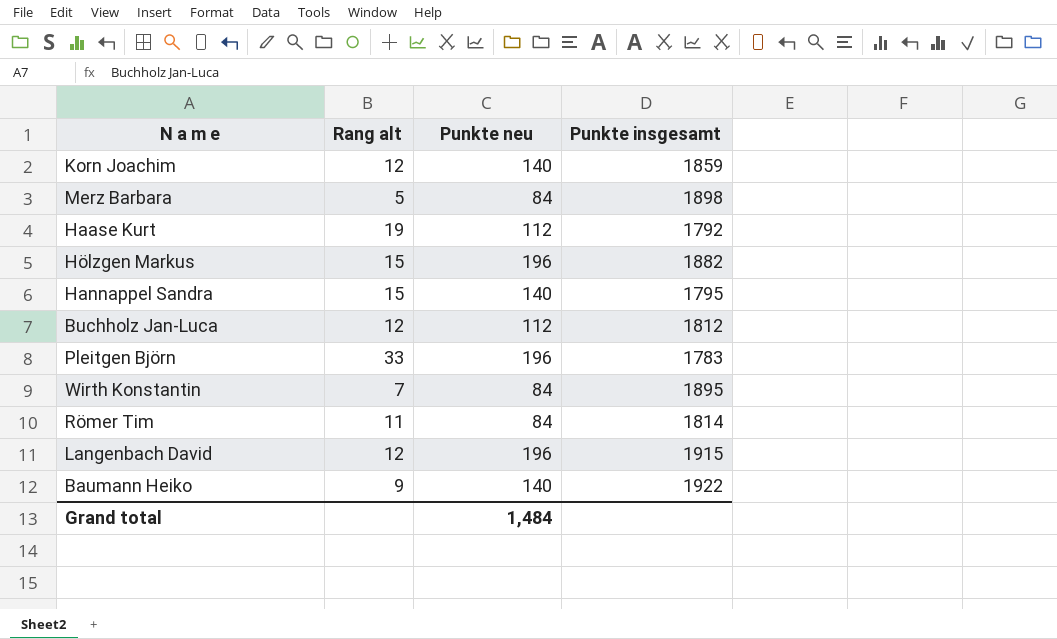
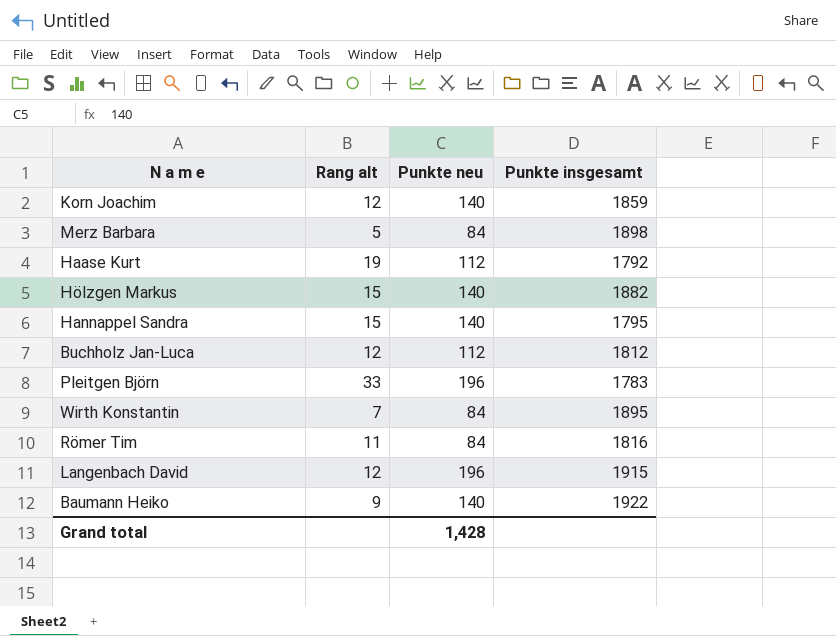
Hölzgen Markus | Punkte neu: 196 -> 140
Römer Tim | Punkte insgesamt: 1814 -> 1816
Grand total | Punkte neu: 1,484 -> 1,428

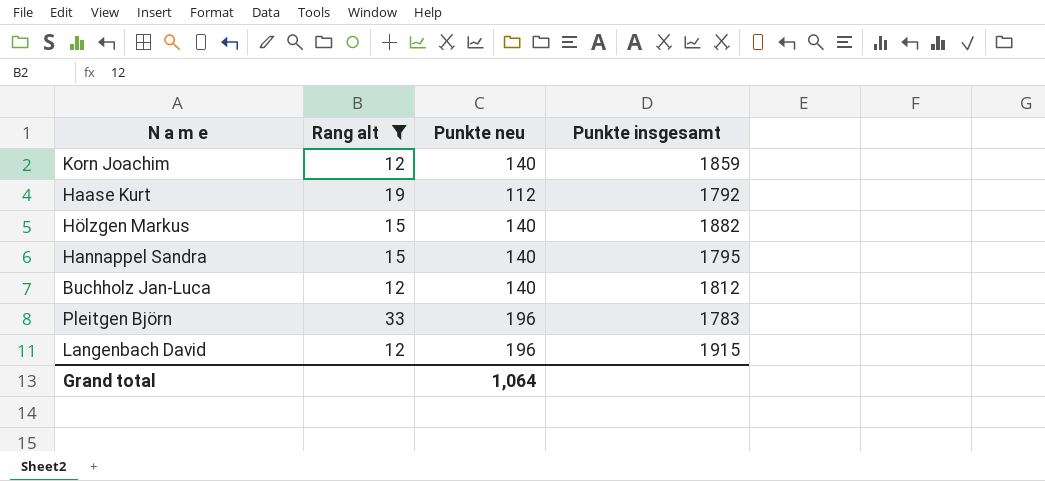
filter: none -> Rang alt >= 12
Buchholz Jan-Luca | Punkte neu: 112 -> 140
Grand total | Punkte neu: 1,428 -> 1,064

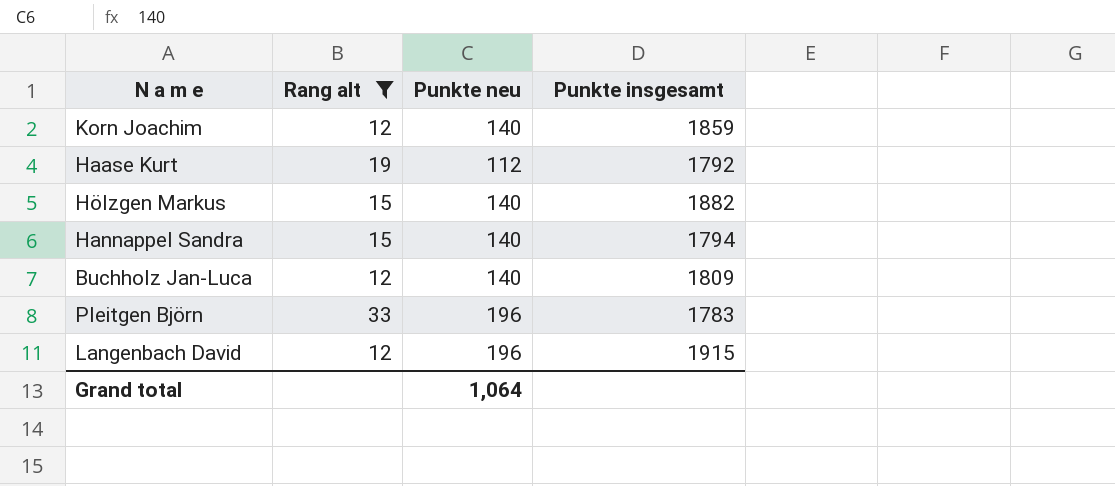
Hannappel Sandra | Punkte insgesamt: 1795 -> 1794
Buchholz Jan-Luca | Punkte insgesamt: 1812 -> 1809

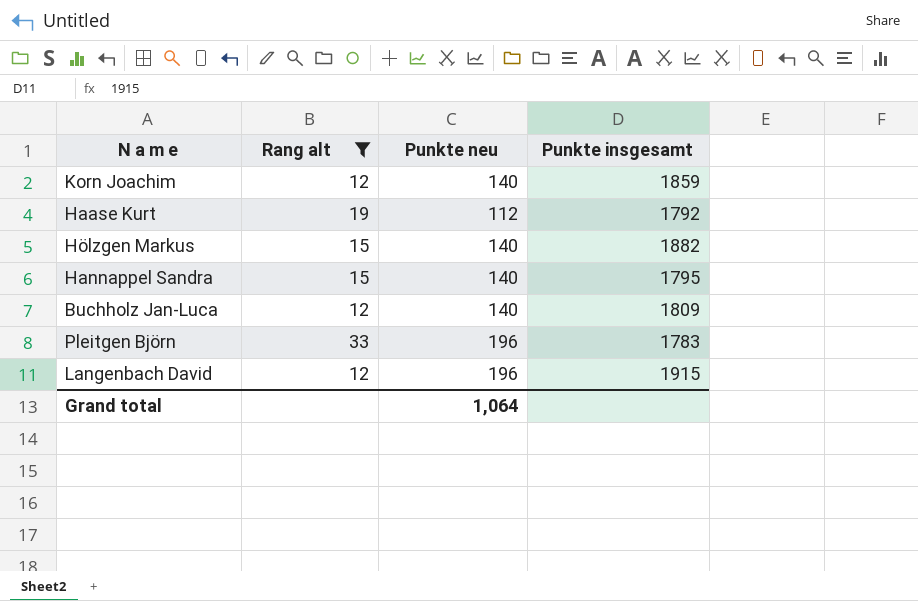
Hannappel Sandra | Punkte insgesamt: 1794 -> 1795

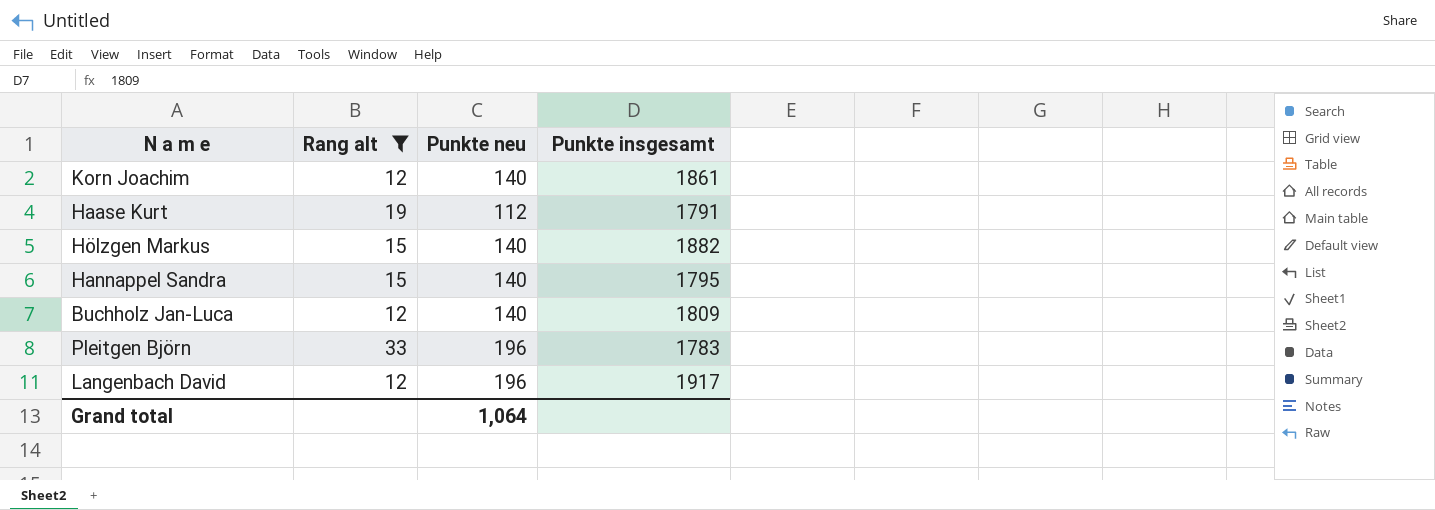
Korn Joachim | Punkte insgesamt: 1859 -> 1861
Haase Kurt | Punkte insgesamt: 1792 -> 1791
Langenbach David | Punkte insgesamt: 1915 -> 1917

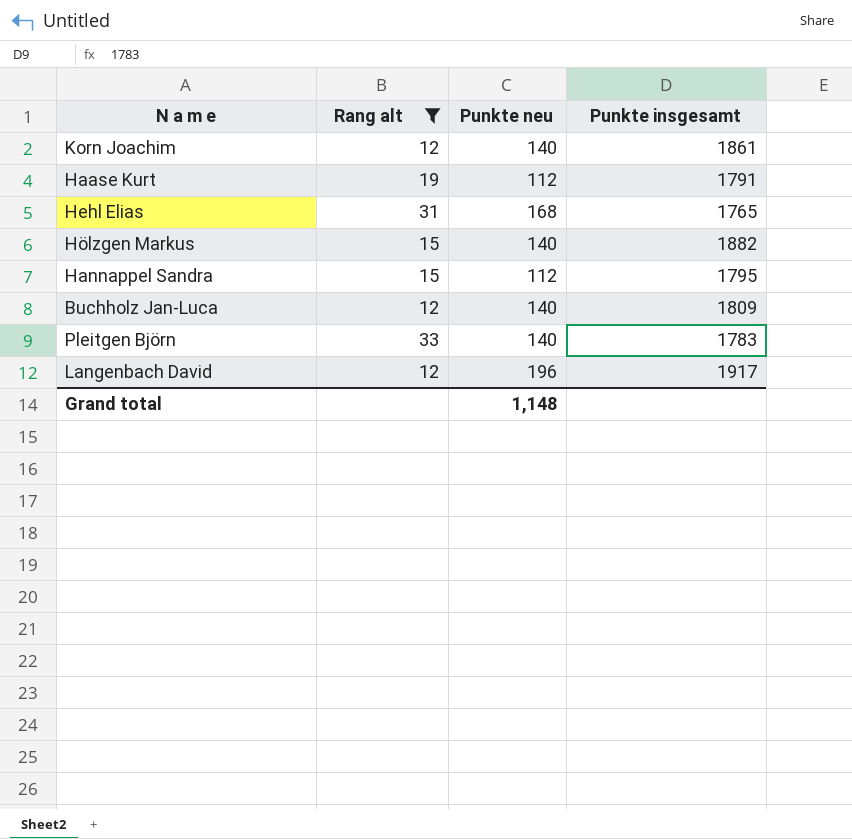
row Hehl Elias: none -> 31 | 168 | 1765
Hannappel Sandra | Punkte neu: 140 -> 112
Pleitgen Björn | Punkte neu: 196 -> 140
Grand total | Punkte neu: 1,064 -> 1,148

